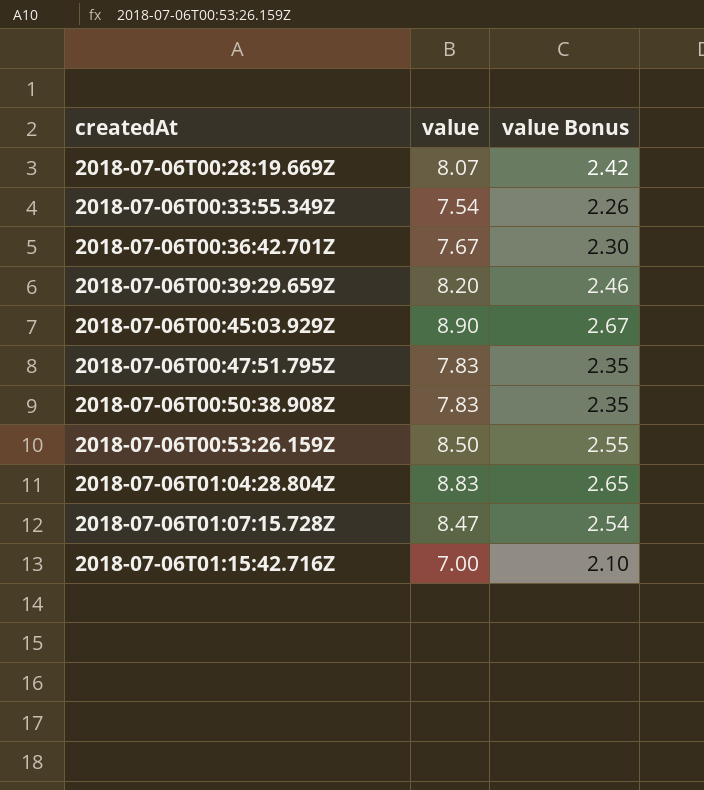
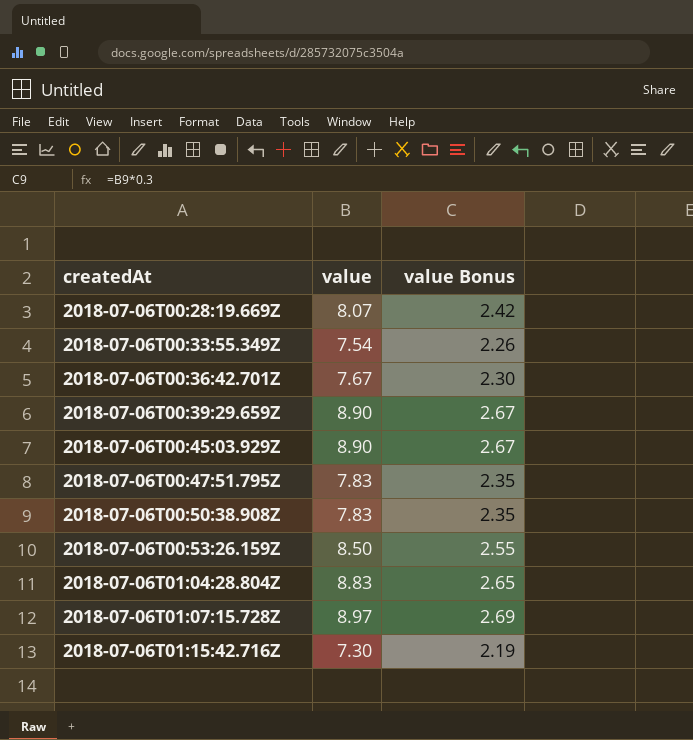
2018-07-06T00:39:29.659Z | value: 8.20 -> 8.90
2018-07-06T00:39:29.659Z | value Bonus: 2.46 -> 2.67
2018-07-06T01:07:15.728Z | value: 8.47 -> 8.97
2018-07-06T01:07:15.728Z | value Bonus: 2.54 -> 2.69
2018-07-06T01:15:42.716Z | value: 7.00 -> 7.30
2018-07-06T01:15:42.716Z | value Bonus: 2.10 -> 2.19

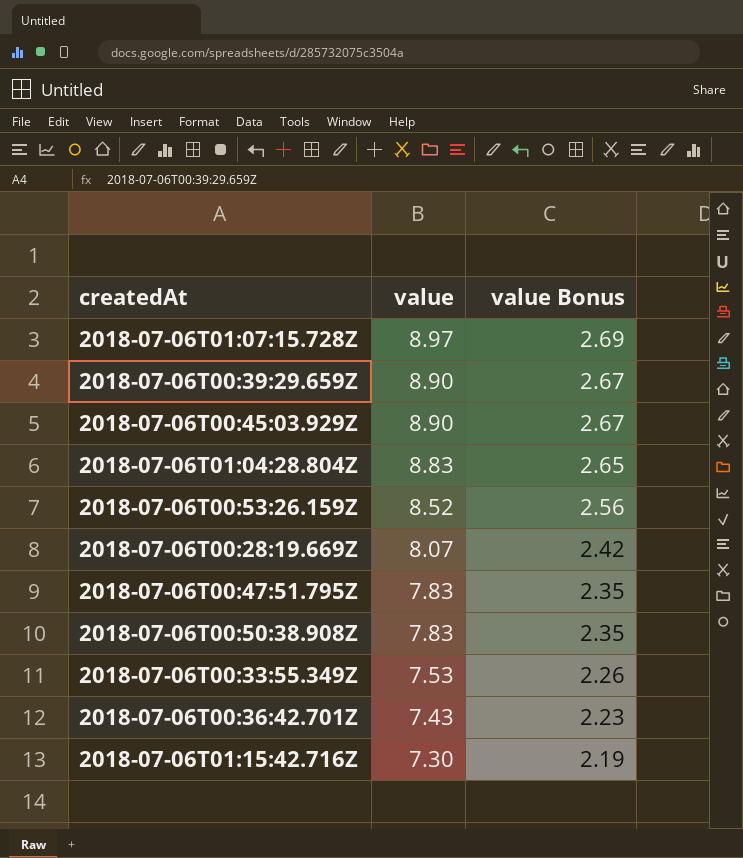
row order: createdAt ascending -> value descending
2018-07-06T00:53:26.159Z | value: 8.50 -> 8.52
2018-07-06T00:53:26.159Z | value Bonus: 2.55 -> 2.56
2018-07-06T00:33:55.349Z | value: 7.54 -> 7.53
2018-07-06T00:36:42.701Z | value: 7.67 -> 7.43
2018-07-06T00:36:42.701Z | value Bonus: 2.30 -> 2.23

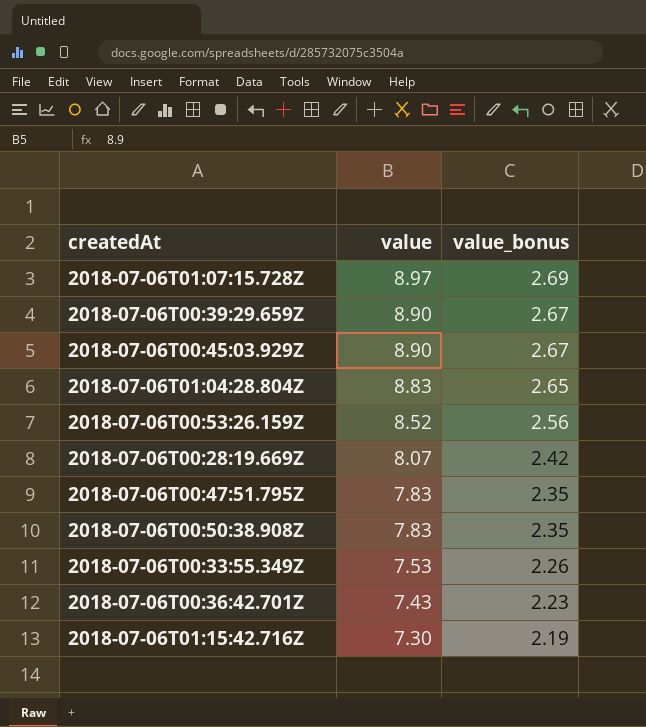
column name: value Bonus -> value_bonus

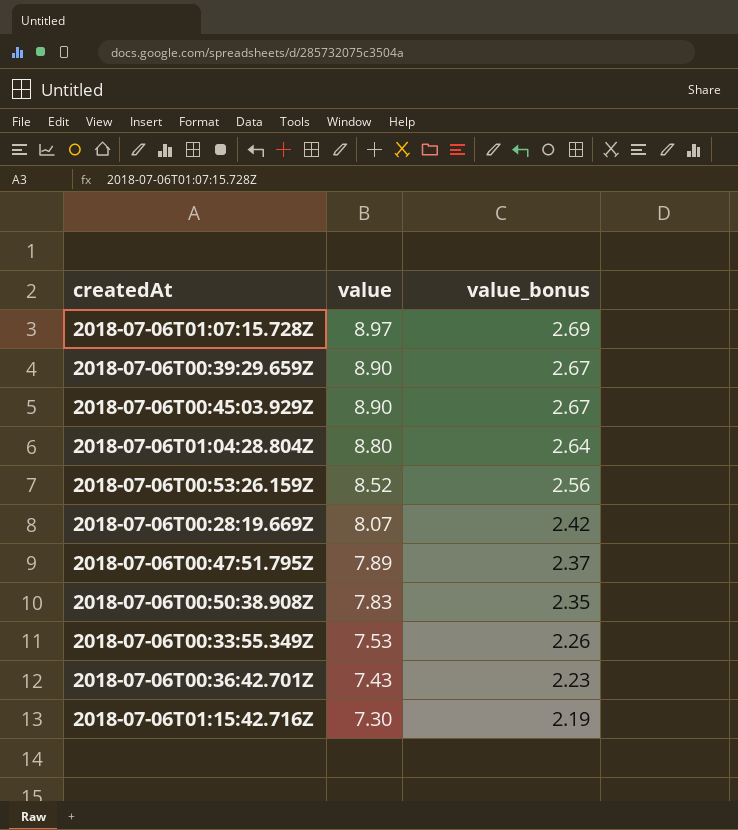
2018-07-06T01:04:28.804Z | value: 8.83 -> 8.80
2018-07-06T01:04:28.804Z | value_bonus: 2.65 -> 2.64
2018-07-06T00:47:51.795Z | value: 7.83 -> 7.89
2018-07-06T00:47:51.795Z | value_bonus: 2.35 -> 2.37

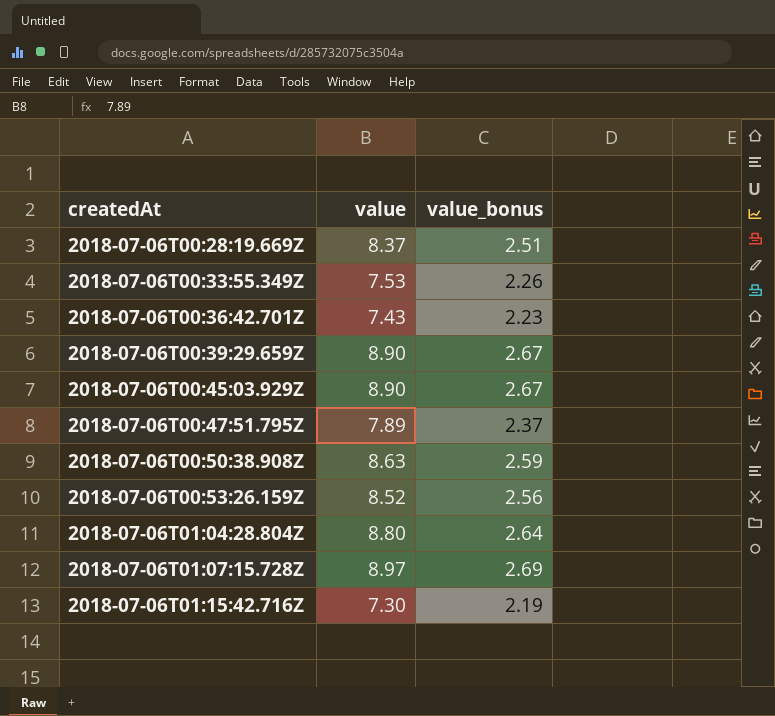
row order: value descending -> createdAt ascending
2018-07-06T00:28:19.669Z | value: 8.07 -> 8.37
2018-07-06T00:28:19.669Z | value_bonus: 2.42 -> 2.51
2018-07-06T00:50:38.908Z | value: 7.83 -> 8.63
2018-07-06T00:50:38.908Z | value_bonus: 2.35 -> 2.59

